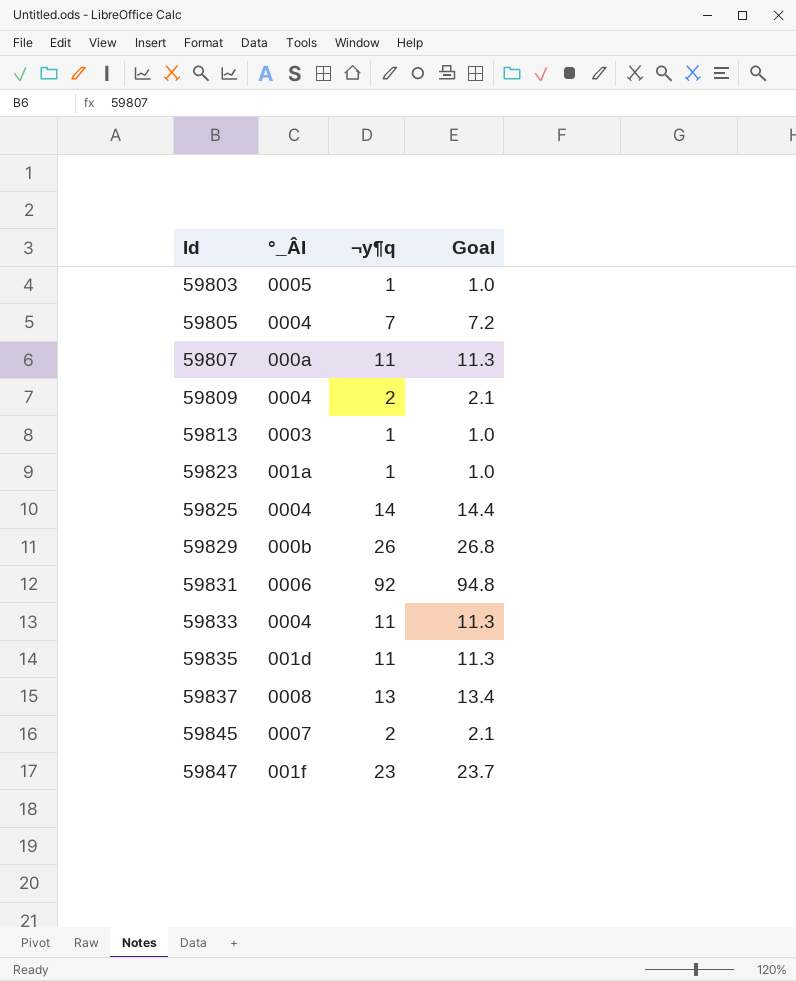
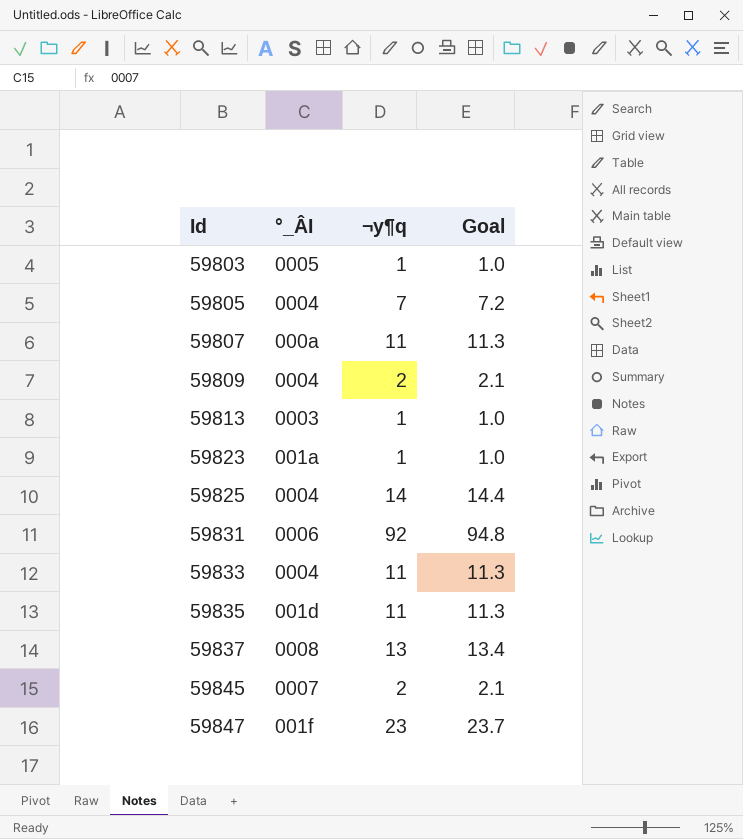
row 59829: 000b | 26 | 26.8 -> none

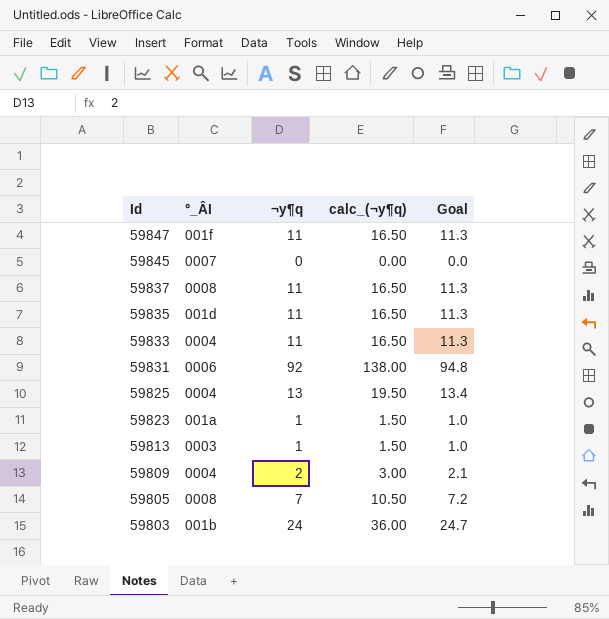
row order: Id ascending -> Id descending
column calc_(¬y¶q) | formula: none -> [¬y¶q] * 1.5
row 59807: 000a | 11 | 11.3 -> none
59847 | ¬y¶q: 23 -> 11
59847 | Goal: 23.7 -> 11.3
59845 | ¬y¶q: 2 -> 0
59845 | Goal: 2.1 -> 0.0
59837 | ¬y¶q: 13 -> 11
59837 | Goal: 13.4 -> 11.3
59825 | ¬y¶q: 14 -> 13
59825 | Goal: 14.4 -> 13.4
59805 | °_ÂI: 0004 -> 0008
59803 | °_ÂI: 0005 -> 001b
59803 | ¬y¶q: 1 -> 24
59803 | Goal: 1.0 -> 24.7

